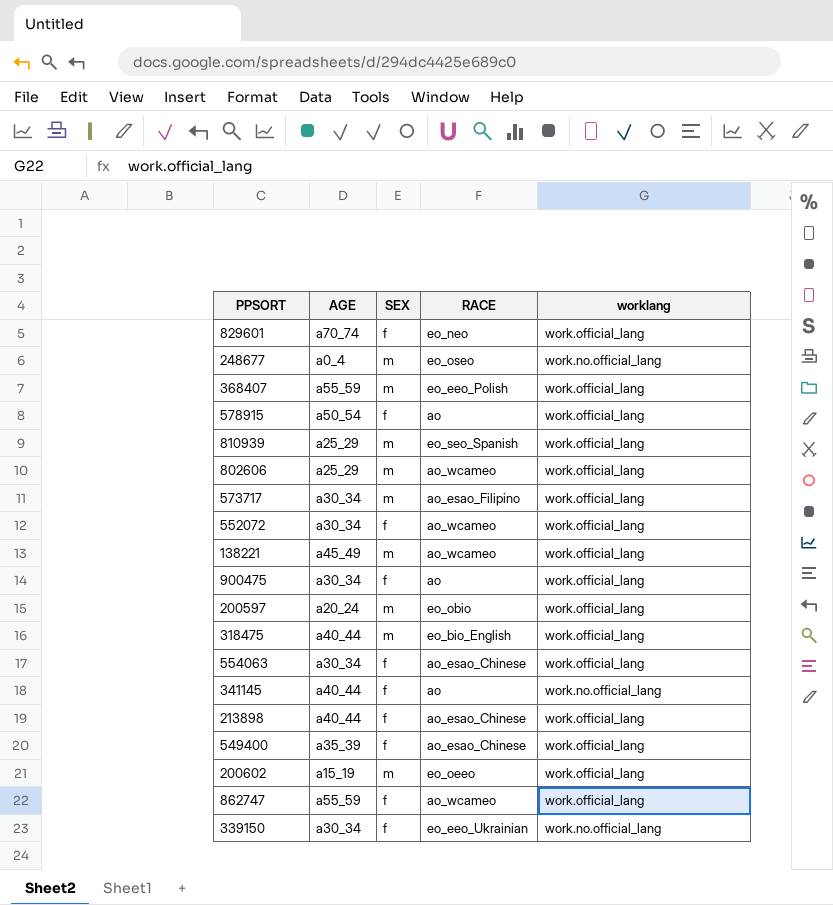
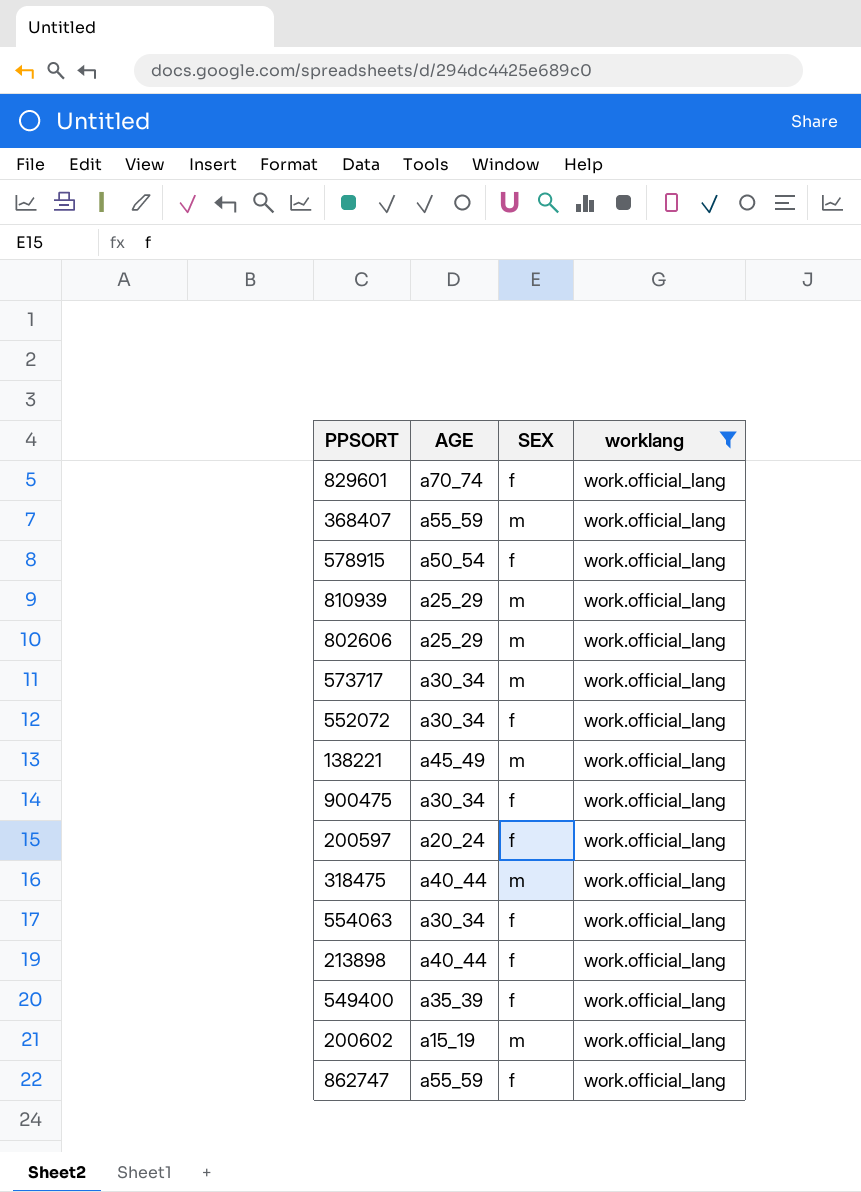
filter: none -> worklang = work.official_lang
column RACE | position: 4 -> none
200597 | SEX: m -> f

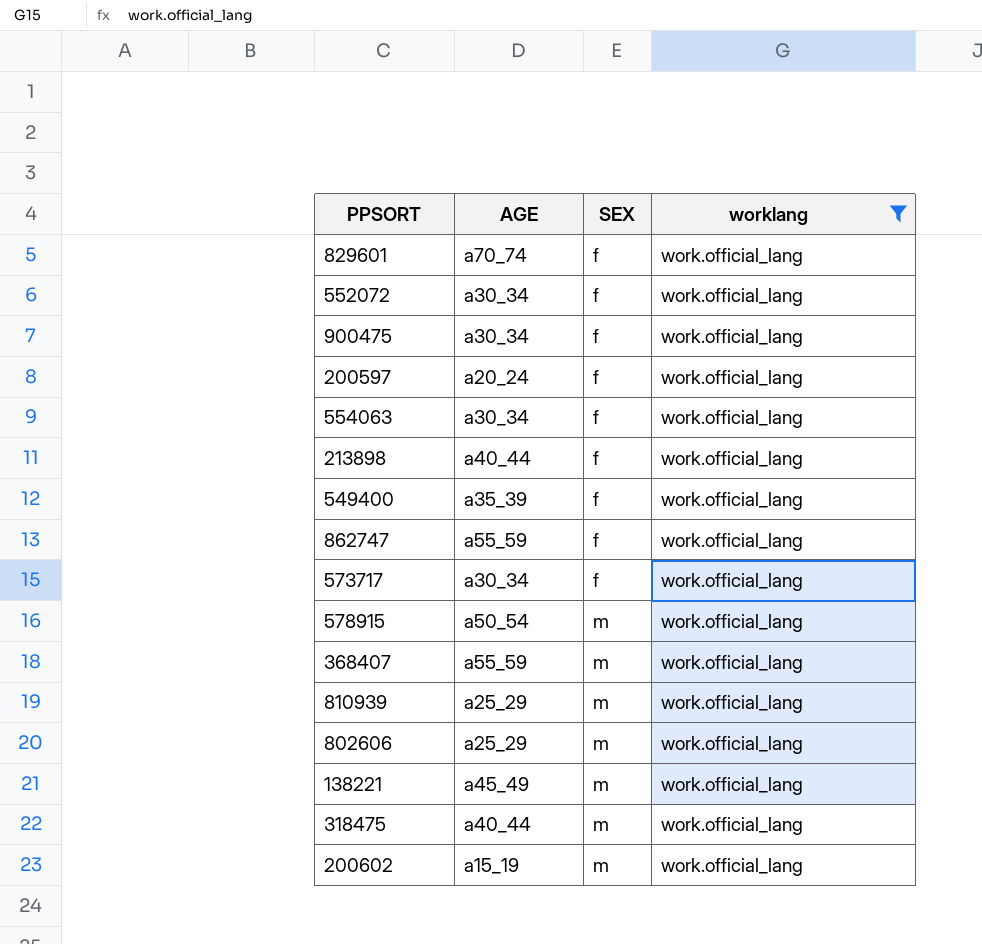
row order: none -> SEX ascending
573717 | SEX: m -> f
578915 | SEX: f -> m

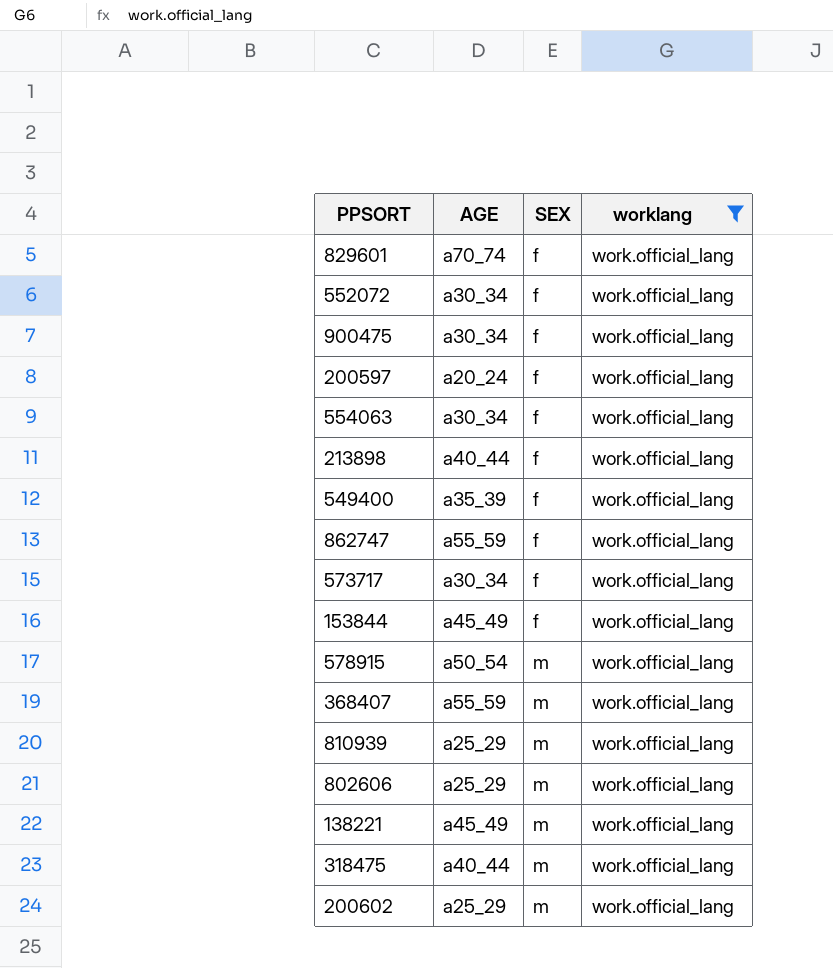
row 153844: none -> a45_49 | f | work.official_lang
200602 | AGE: a15_19 -> a25_29

